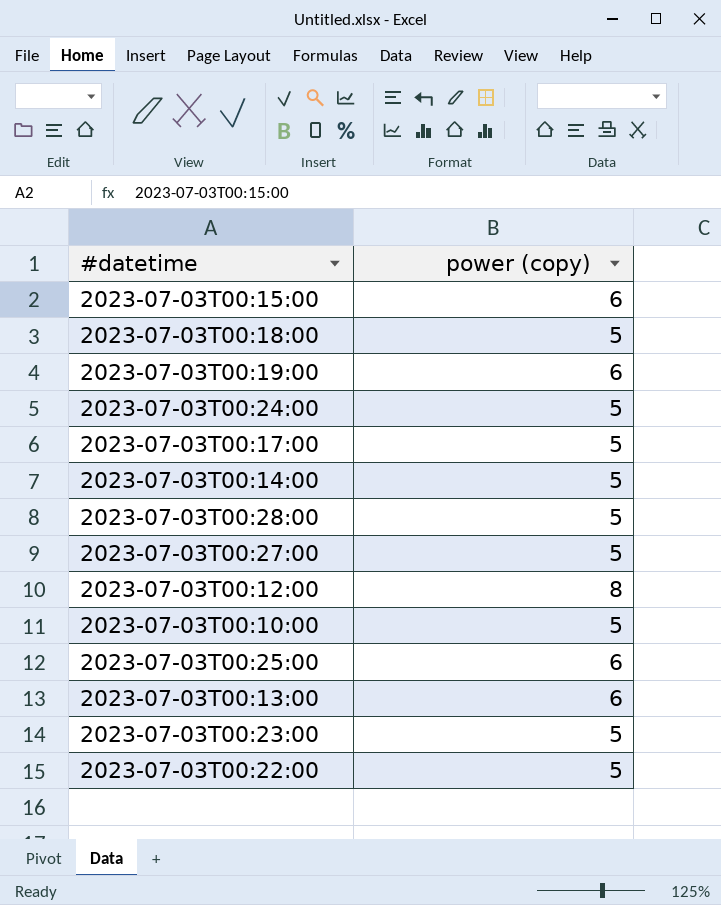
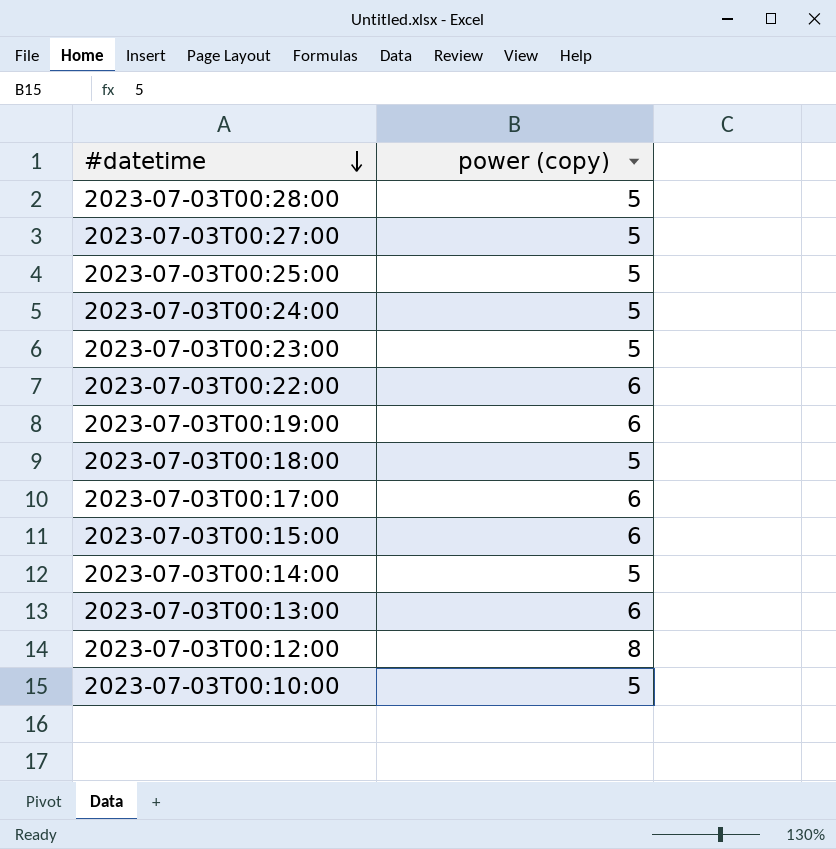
row order: none -> #datetime descending
2023-07-03T00:25:00 | power (copy): 6 -> 5
2023-07-03T00:22:00 | power (copy): 5 -> 6
2023-07-03T00:17:00 | power (copy): 5 -> 6

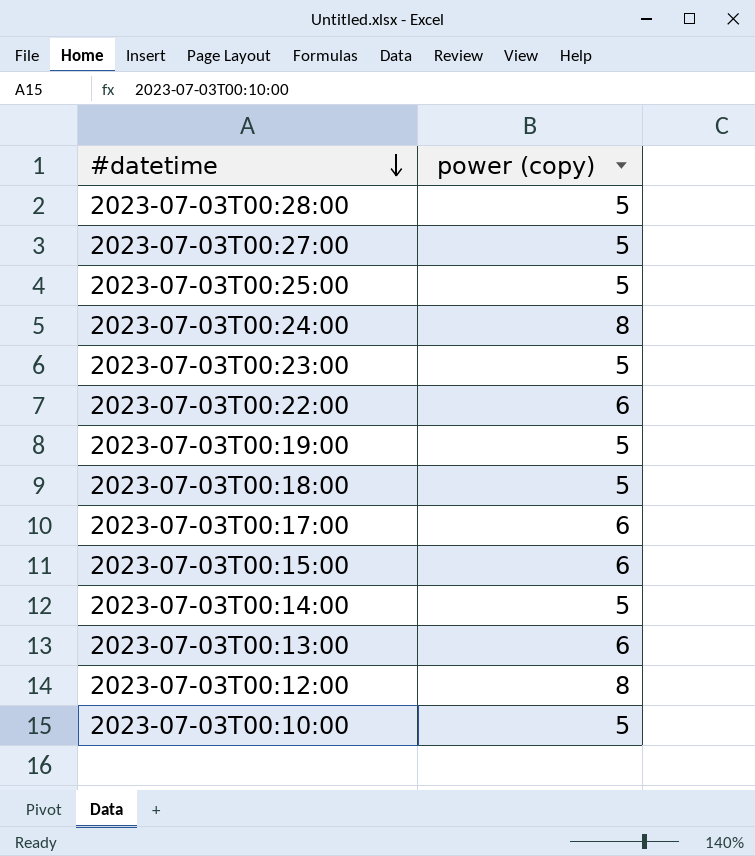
2023-07-03T00:24:00 | power (copy): 5 -> 8
2023-07-03T00:19:00 | power (copy): 6 -> 5

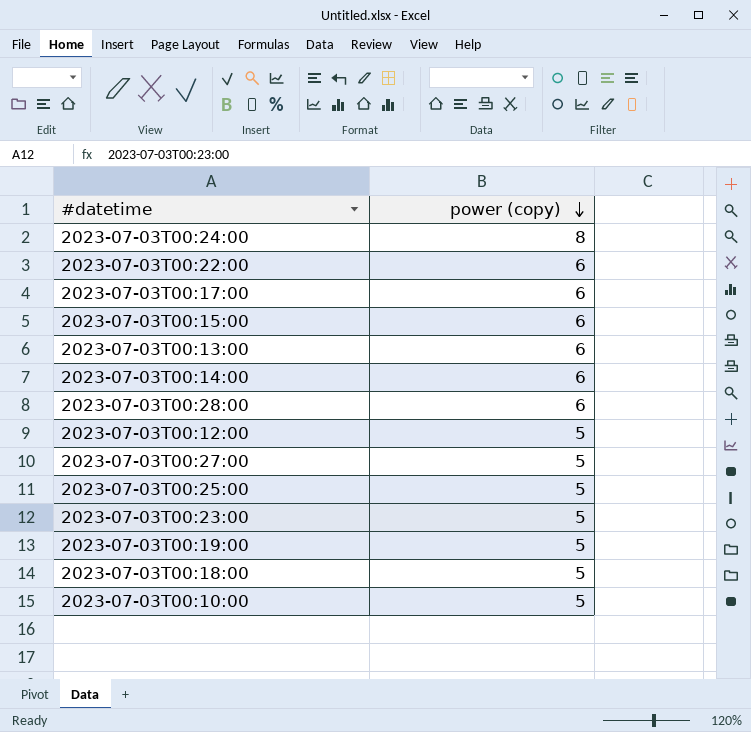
row order: #datetime descending -> power (copy) descending
2023-07-03T00:14:00 | power (copy): 5 -> 6
2023-07-03T00:28:00 | power (copy): 5 -> 6
2023-07-03T00:12:00 | power (copy): 8 -> 5

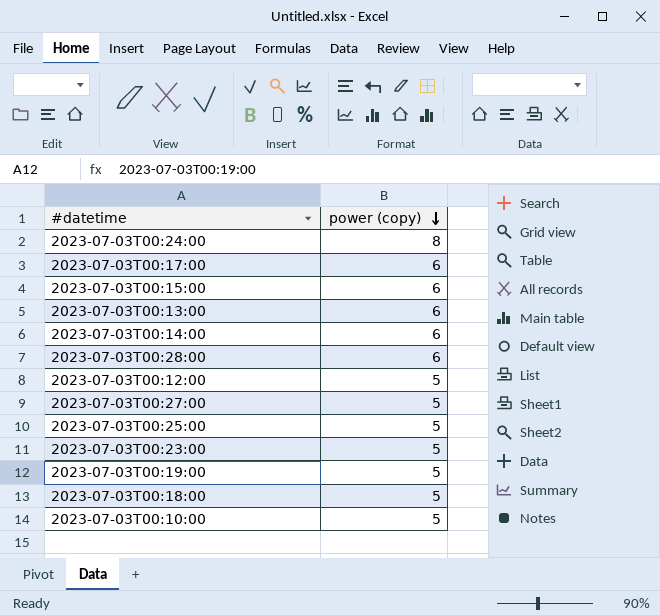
row 2023-07-03T00:22:00: 6 -> none

